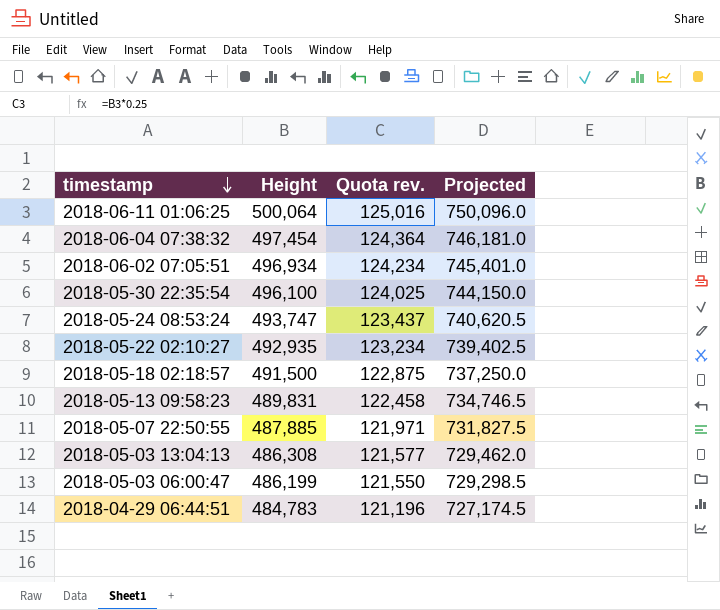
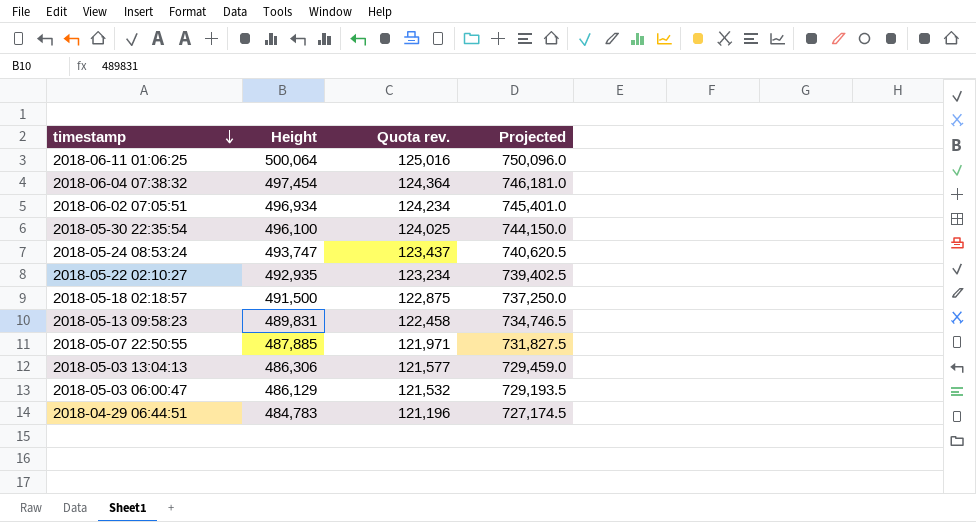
2018-05-03 13:04:13 | Height: 486,308 -> 486,306
2018-05-03 13:04:13 | Projected: 729,462.0 -> 729,459.0
2018-05-03 06:00:47 | Height: 486,199 -> 486,129
2018-05-03 06:00:47 | Quota rev.: 121,550 -> 121,532
2018-05-03 06:00:47 | Projected: 729,298.5 -> 729,193.5

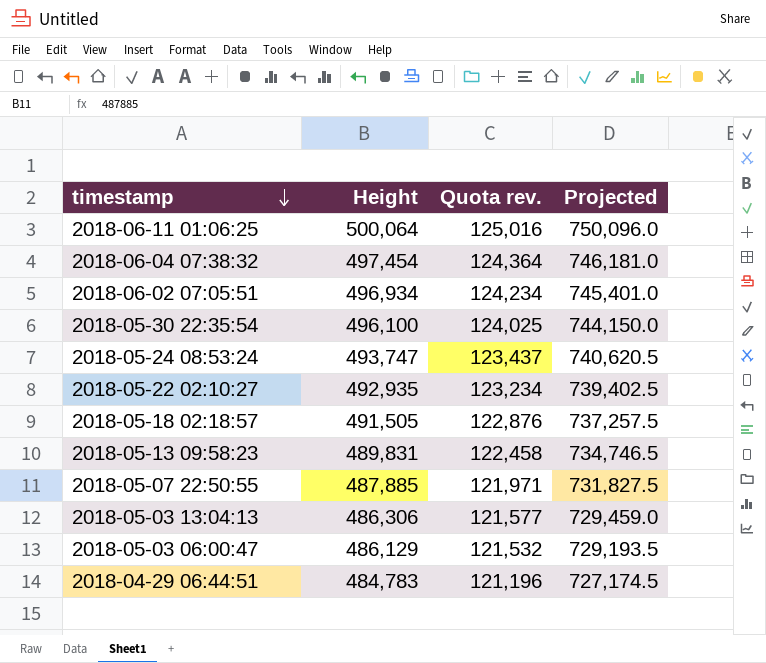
2018-05-18 02:18:57 | Height: 491,500 -> 491,505
2018-05-18 02:18:57 | Quota rev.: 122,875 -> 122,876
2018-05-18 02:18:57 | Projected: 737,250.0 -> 737,257.5

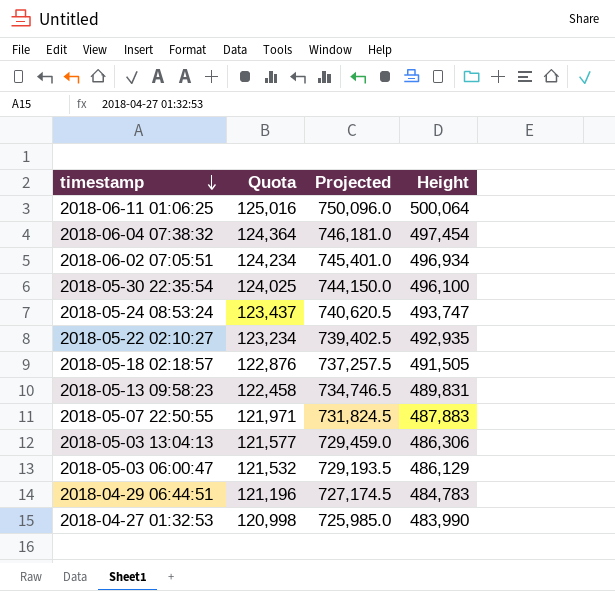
column name: Quota rev. -> Quota
column Height | position: 2 -> 4
2018-05-07 22:50:55 | Projected: 731,827.5 -> 731,824.5
2018-05-07 22:50:55 | Height: 487,885 -> 487,883
row 2018-04-27 01:32:53: none -> 120,998 | 725,985.0 | 483,990

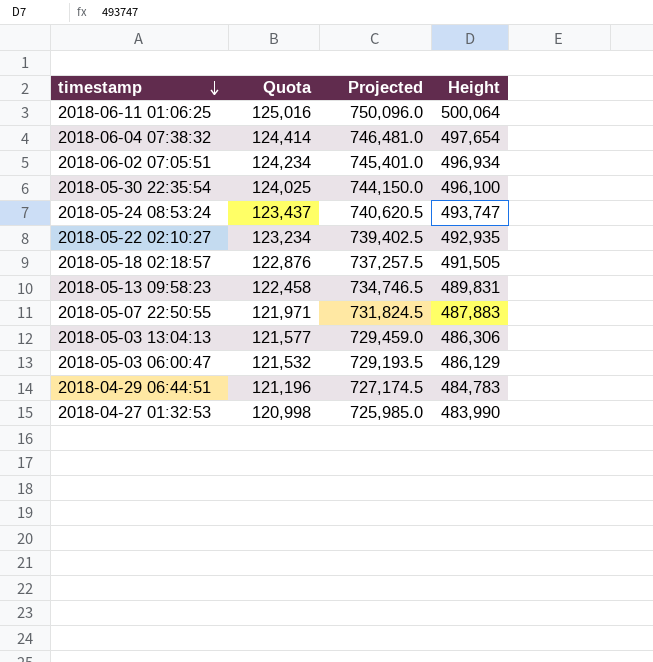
2018-06-04 07:38:32 | Quota: 124,364 -> 124,414
2018-06-04 07:38:32 | Projected: 746,181.0 -> 746,481.0
2018-06-04 07:38:32 | Height: 497,454 -> 497,654

